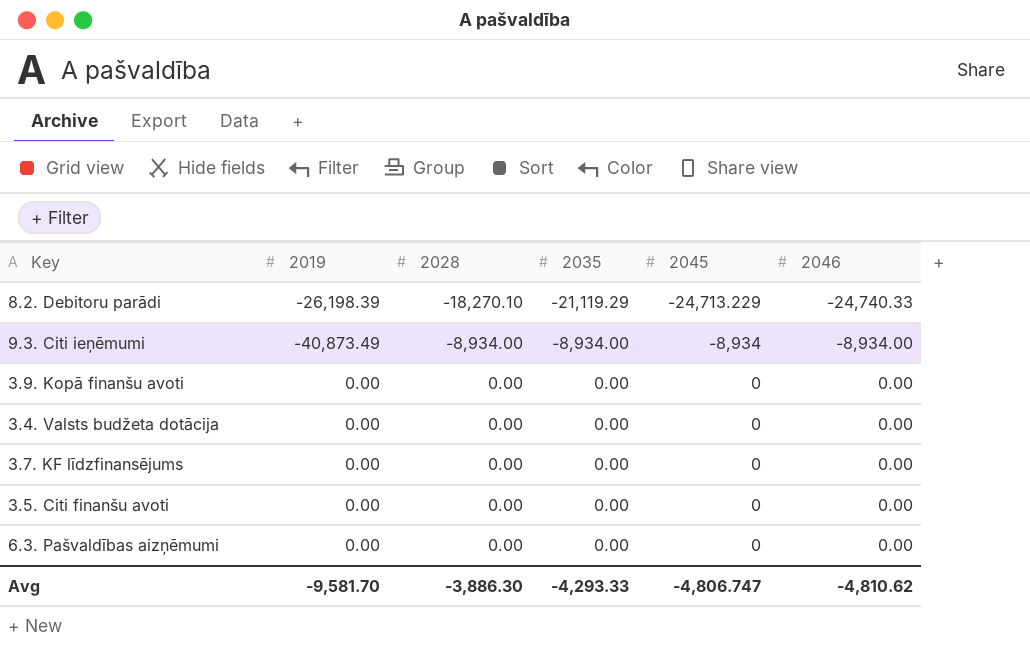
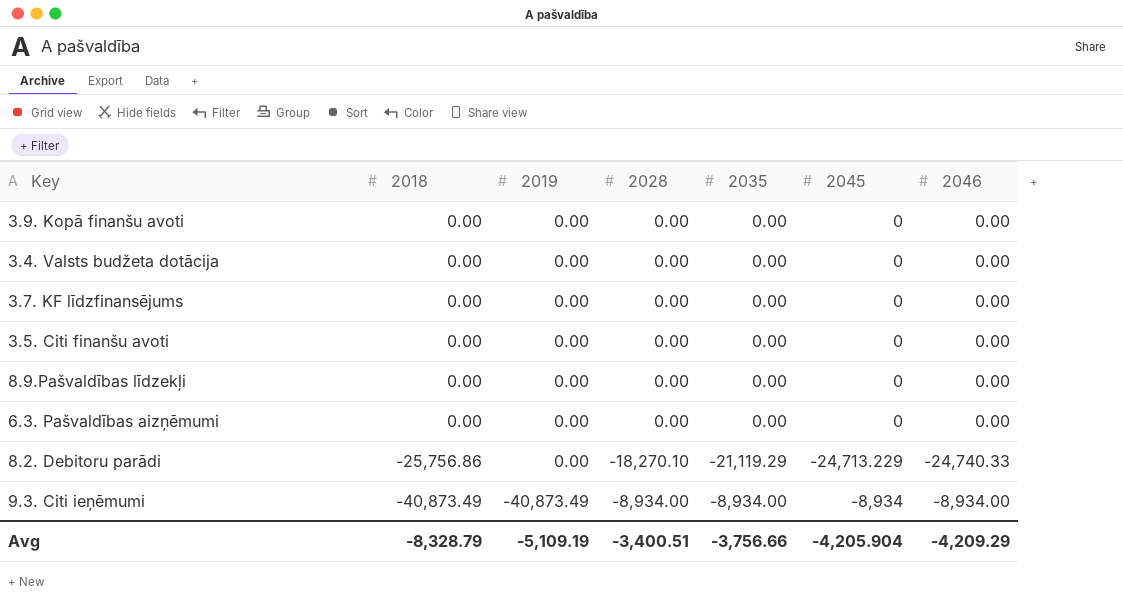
row order: 2028 ascending -> 2018 descending
column 2018 | position: none -> 2
row 8.9.Pašvaldības līdzekļi: none -> 0.00 | 0.00 | 0.00 | 0.00 | 0 | 0.00
8.2. Debitoru parādi | 2019: -26,198.39 -> 0.00
Avg | 2019: -9,581.70 -> -5,109.19
Avg | 2028: -3,886.30 -> -3,400.51
Avg | 2035: -4,293.33 -> -3,756.66
Avg | 2045: -4,806.747 -> -4,205.904
Avg | 2046: -4,810.62 -> -4,209.29

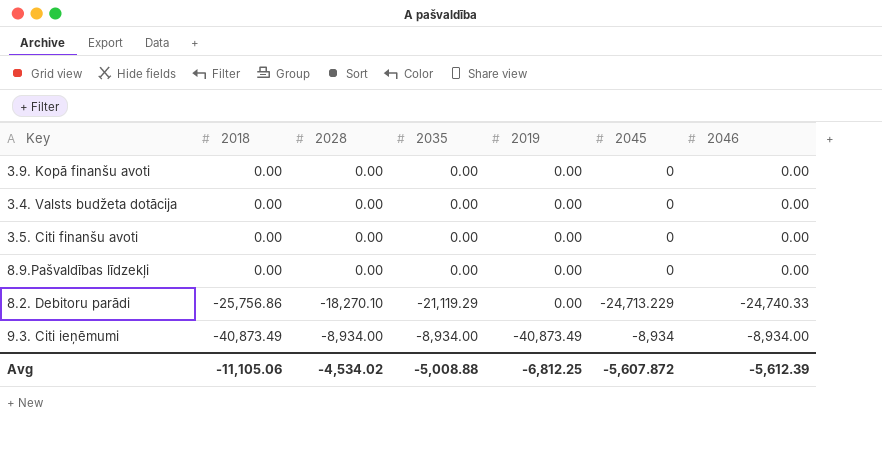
column 2019 | position: 3 -> 5
row 3.7. KF līdzfinansējums: 0.00 | 0.00 | 0.00 | 0.00 | 0 | 0.00 -> none
row 6.3. Pašvaldības aizņēmumi: 0.00 | 0.00 | 0.00 | 0.00 | 0 | 0.00 -> none
Avg | 2018: -8,328.79 -> -11,105.06
Avg | 2028: -3,400.51 -> -4,534.02
Avg | 2035: -3,756.66 -> -5,008.88
Avg | 2019: -5,109.19 -> -6,812.25
Avg | 2045: -4,205.904 -> -5,607.872
Avg | 2046: -4,209.29 -> -5,612.39

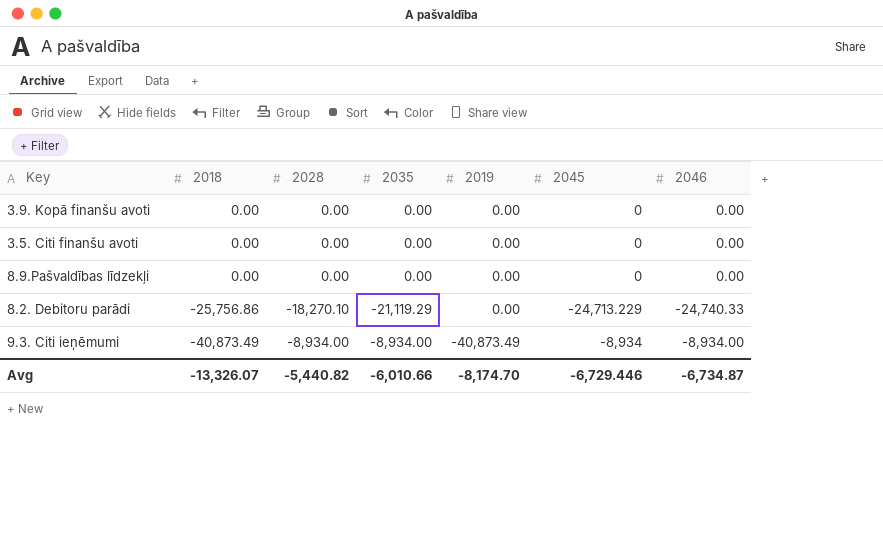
row 3.4. Valsts budžeta dotācija: 0.00 | 0.00 | 0.00 | 0.00 | 0 | 0.00 -> none
Avg | 2018: -11,105.06 -> -13,326.07
Avg | 2028: -4,534.02 -> -5,440.82
Avg | 2035: -5,008.88 -> -6,010.66
Avg | 2019: -6,812.25 -> -8,174.70
Avg | 2045: -5,607.872 -> -6,729.446
Avg | 2046: -5,612.39 -> -6,734.87

